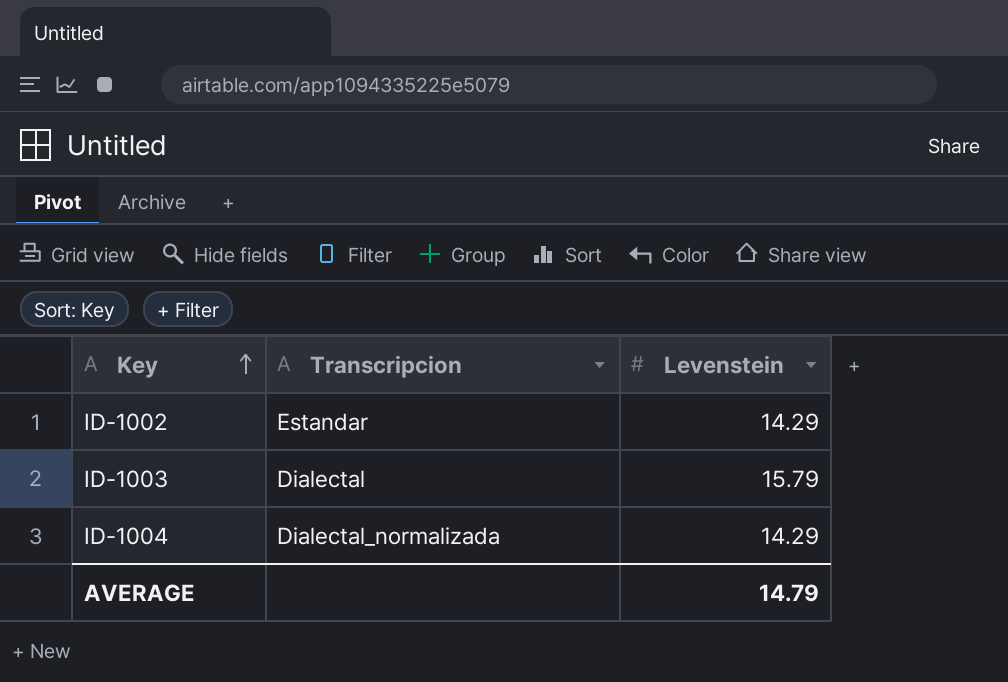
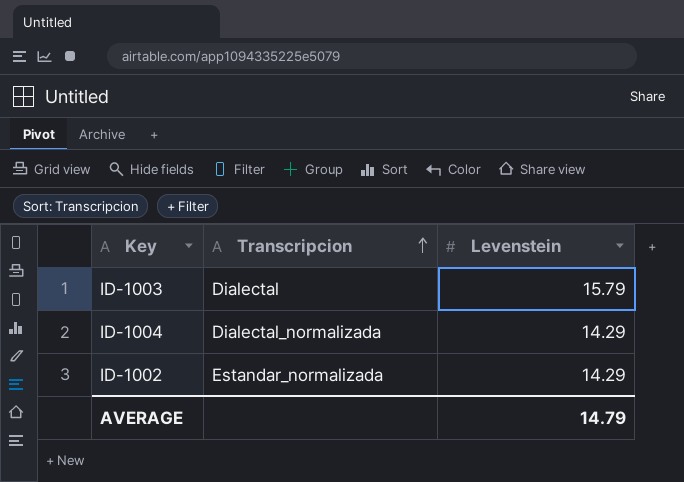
row order: Key ascending -> Transcripcion ascending
ID-1002 | Transcripcion: Estandar -> Estandar_normalizada

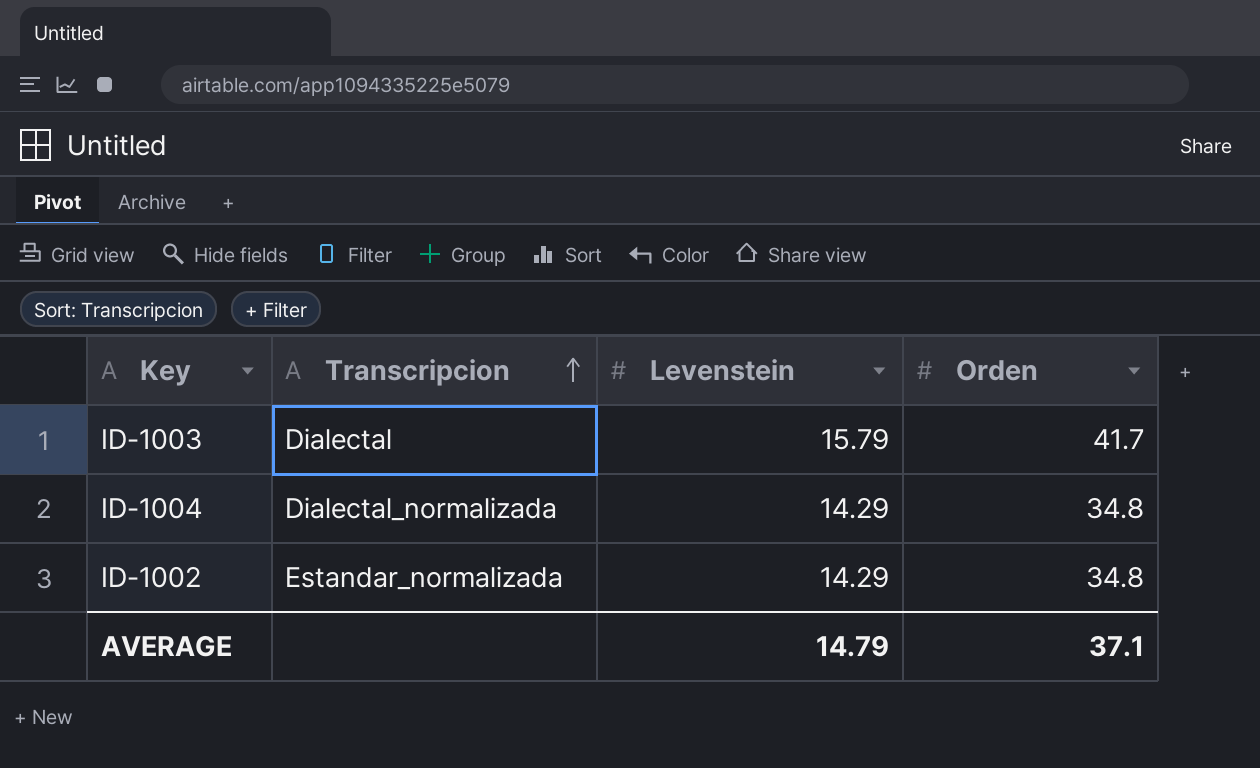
column Orden | position: none -> 4

